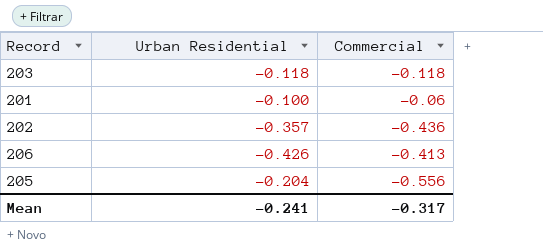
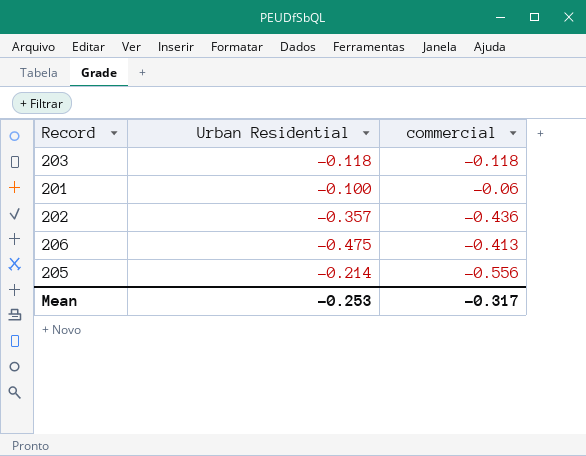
column name: Commercial -> commercial
206 | Urban Residential: -0.426 -> -0.475
205 | Urban Residential: -0.204 -> -0.214
Mean | Urban Residential: -0.241 -> -0.253

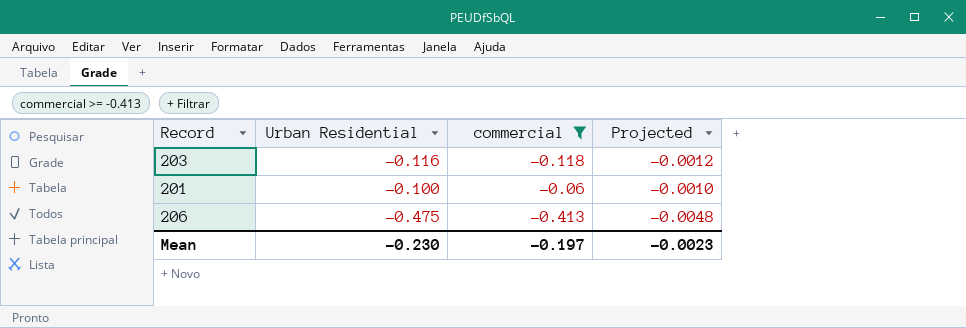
filter: none -> commercial >= -0.413
column Projected | formula: none -> [Urban Residential] * 0.01
203 | Urban Residential: -0.118 -> -0.116
Mean | Urban Residential: -0.253 -> -0.230
Mean | commercial: -0.317 -> -0.197

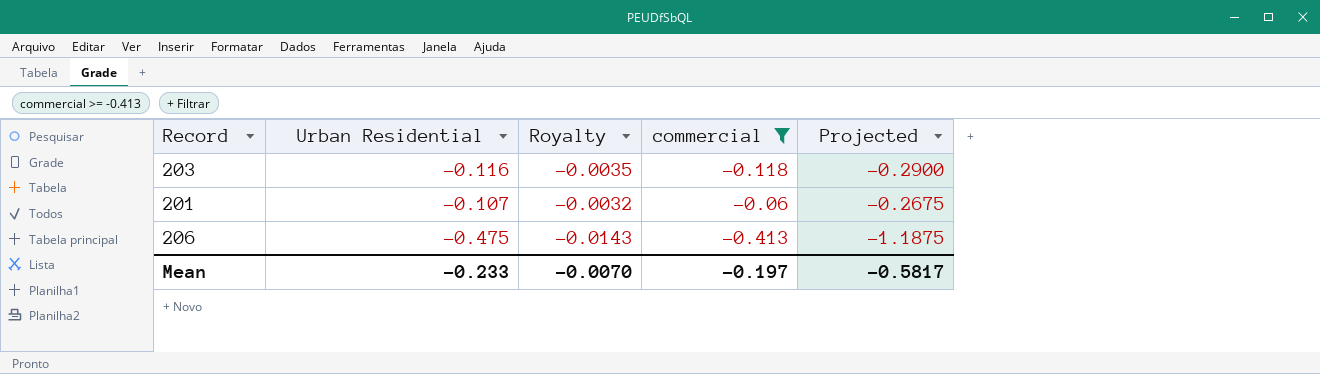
column Royalty | formula: none -> [Urban Residential] * 0.03
column Projected | formula: [Urban Residential] * 0.01 -> [Urban Residential] * 2.5
201 | Urban Residential: -0.100 -> -0.107
Mean | Urban Residential: -0.230 -> -0.233
Mean | Projected: -0.0023 -> -0.5817

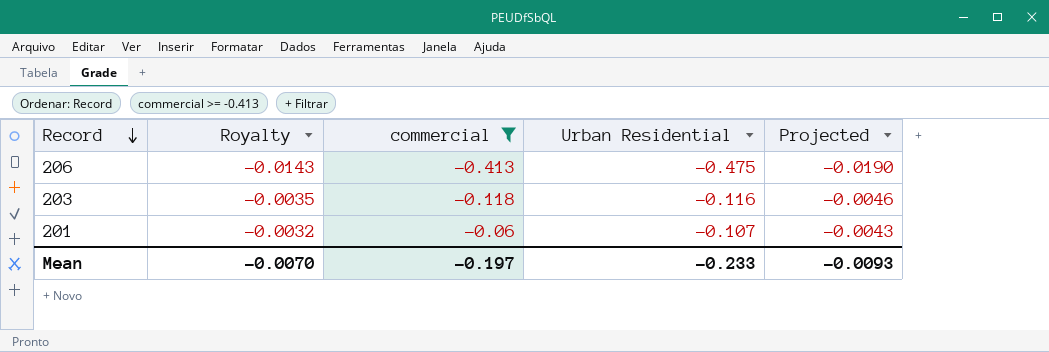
row order: none -> Record descending
column Urban Residential | position: 2 -> 4
column Projected | formula: [Urban Residential] * 2.5 -> [Urban Residential] * 0.04
Mean | Projected: -0.5817 -> -0.0093

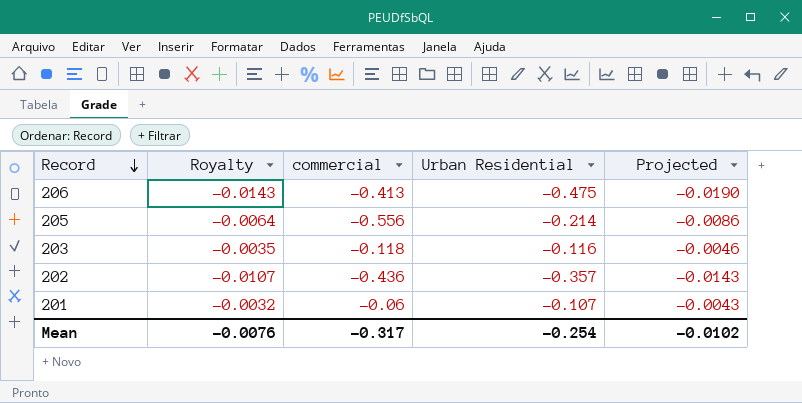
filter: commercial >= -0.413 -> none
Mean | Royalty: -0.0070 -> -0.0076
Mean | commercial: -0.197 -> -0.317
Mean | Urban Residential: -0.233 -> -0.254
Mean | Projected: -0.0093 -> -0.0102

